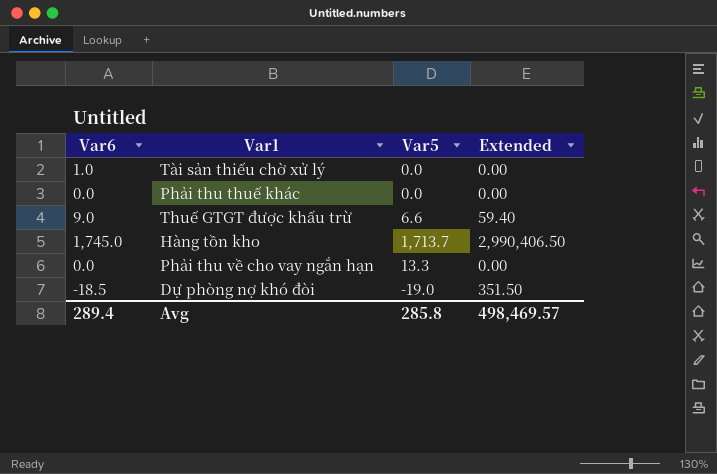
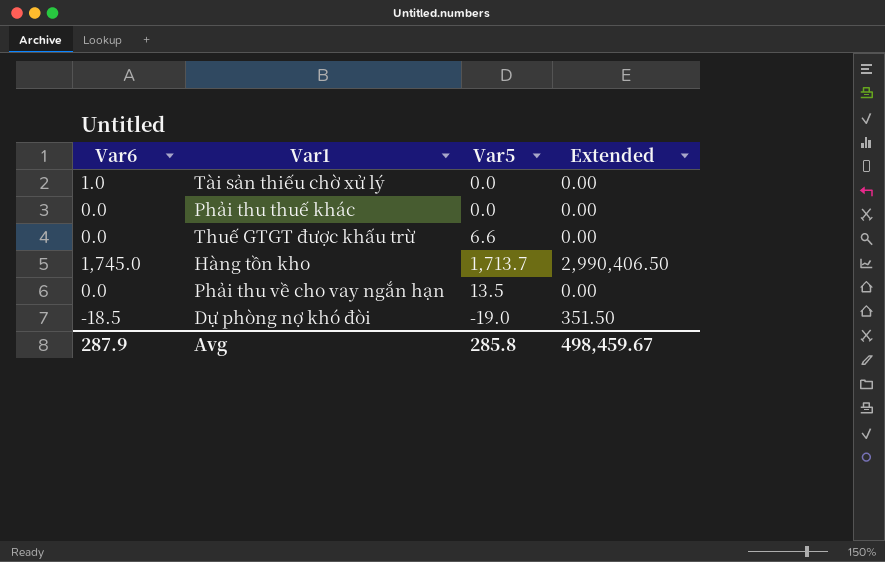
Thuế GTGT được khấu trừ | Var6: 9.0 -> 0.0
Thuế GTGT được khấu trừ | Extended: 59.40 -> 0.00
Phải thu về cho vay ngắn hạn | Var5: 13.3 -> 13.5
Avg | Var6: 289.4 -> 287.9
Avg | Extended: 498,469.57 -> 498,459.67

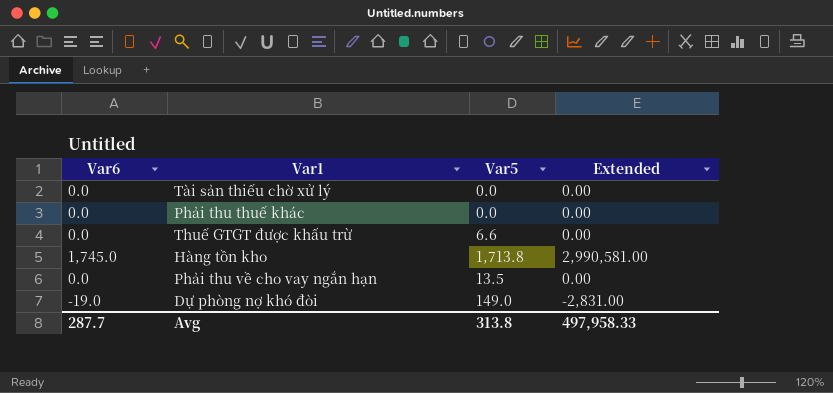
Tài sản thiếu chờ xử lý | Var6: 1.0 -> 0.0
Hàng tồn kho | Var5: 1,713.7 -> 1,713.8
Hàng tồn kho | Extended: 2,990,406.50 -> 2,990,581.00
Dự phòng nợ khó đòi | Var6: -18.5 -> -19.0
Dự phòng nợ khó đòi | Var5: -19.0 -> 149.0
Dự phòng nợ khó đòi | Extended: 351.50 -> -2,831.00
Avg | Var6: 287.9 -> 287.7
Avg | Var5: 285.8 -> 313.8
Avg | Extended: 498,459.67 -> 497,958.33

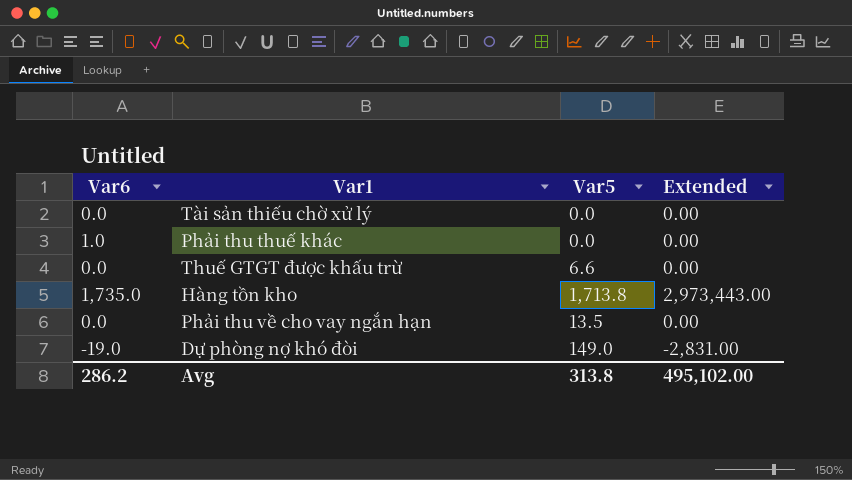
Phải thu thuế khác | Var6: 0.0 -> 1.0
Hàng tồn kho | Var6: 1,745.0 -> 1,735.0
Hàng tồn kho | Extended: 2,990,581.00 -> 2,973,443.00
Avg | Var6: 287.7 -> 286.2
Avg | Extended: 497,958.33 -> 495,102.00

